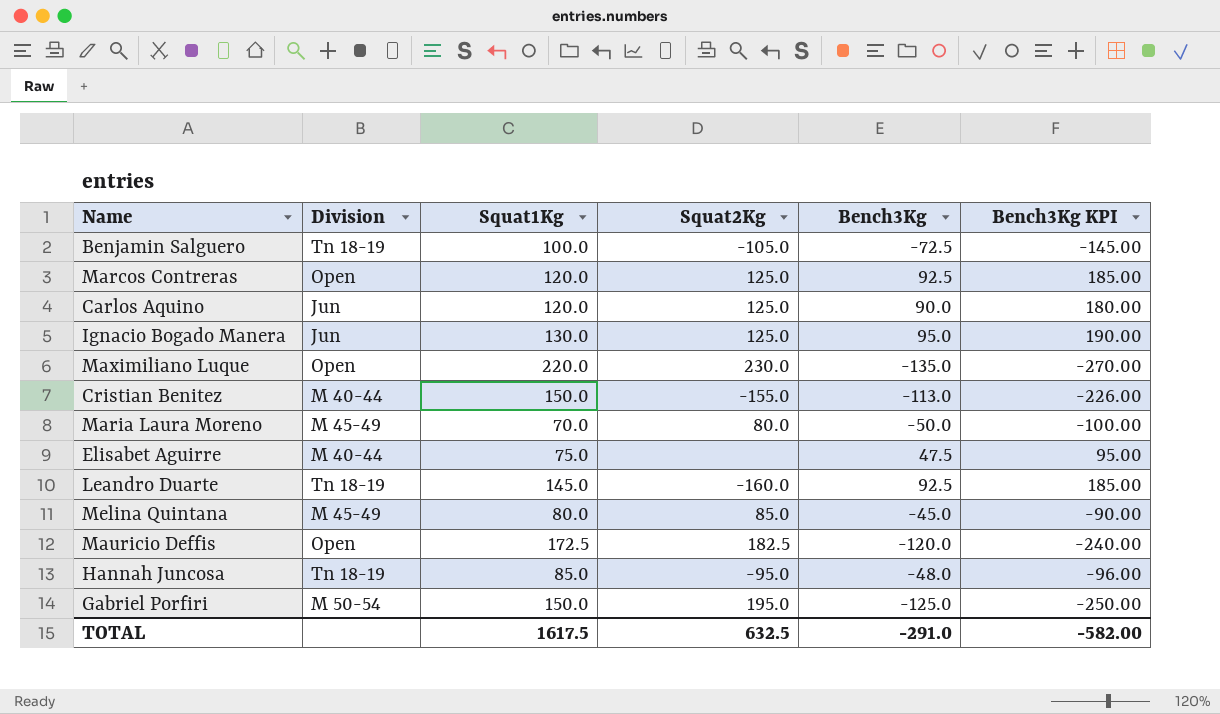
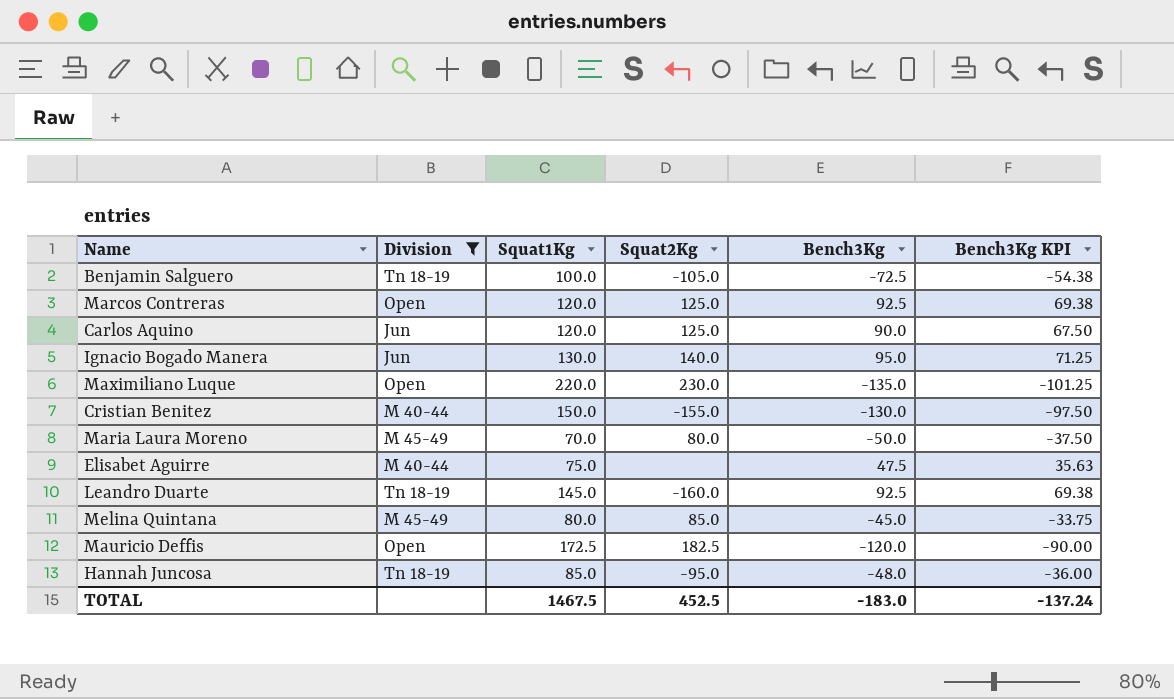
filter: none -> Division != M 50-54
column Bench3Kg KPI | formula: [Bench3Kg] * 2 -> [Bench3Kg] * 0.75
Ignacio Bogado Manera | Squat2Kg: 125.0 -> 140.0
Cristian Benitez | Bench3Kg: -113.0 -> -130.0
TOTAL | Squat1Kg: 1617.5 -> 1467.5
TOTAL | Squat2Kg: 632.5 -> 452.5
TOTAL | Bench3Kg: -291.0 -> -183.0
TOTAL | Bench3Kg KPI: -582.00 -> -137.24

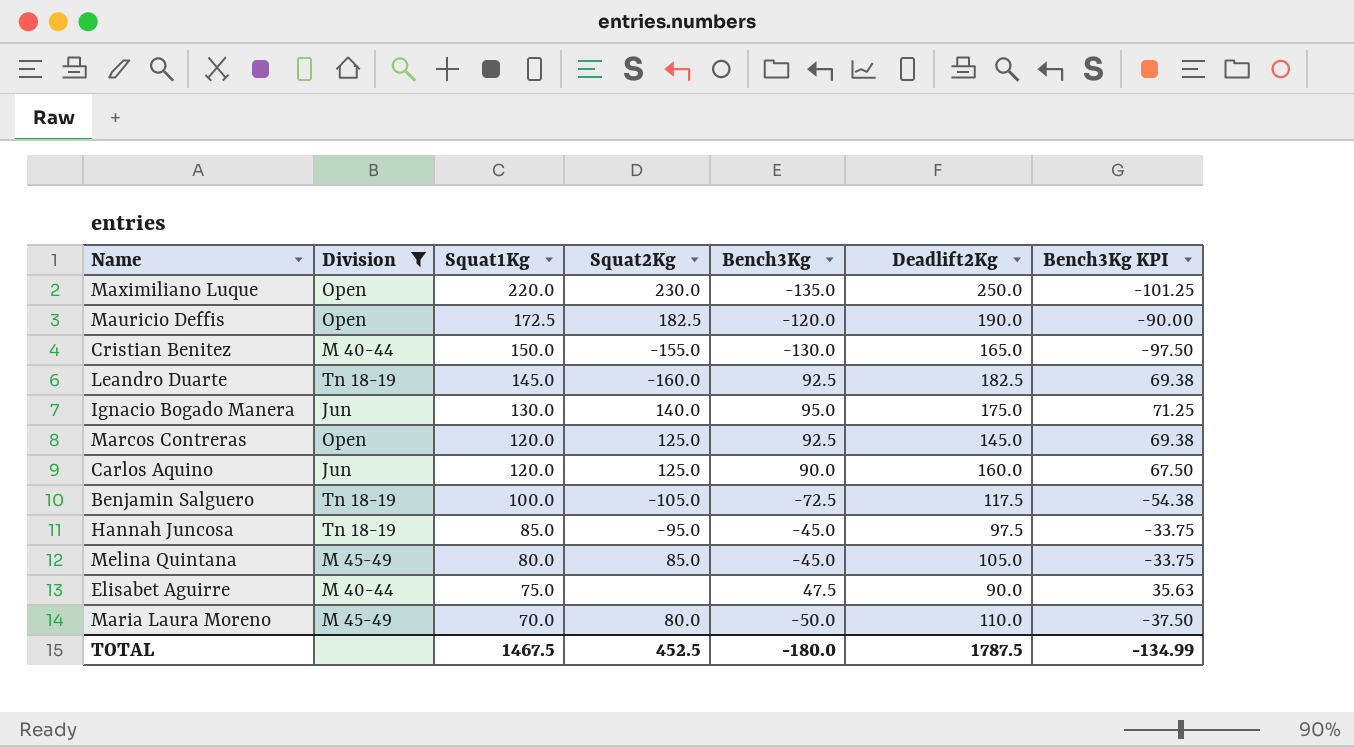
row order: none -> Squat1Kg descending
column Deadlift2Kg | position: none -> 6
Hannah Juncosa | Bench3Kg: -48.0 -> -45.0
Hannah Juncosa | Bench3Kg KPI: -36.00 -> -33.75
TOTAL | Bench3Kg: -183.0 -> -180.0
TOTAL | Bench3Kg KPI: -137.24 -> -134.99

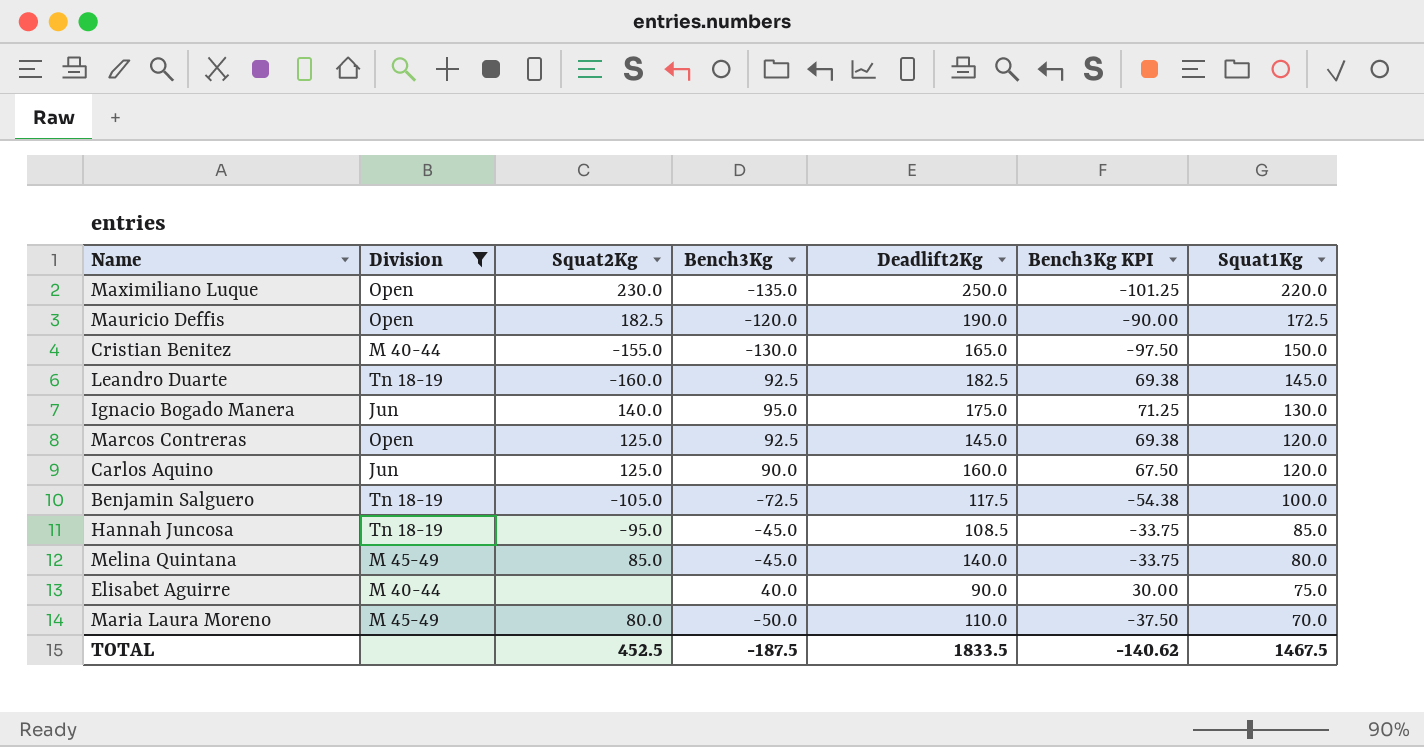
column Squat1Kg | position: 3 -> 7
Hannah Juncosa | Deadlift2Kg: 97.5 -> 108.5
Melina Quintana | Deadlift2Kg: 105.0 -> 140.0
Elisabet Aguirre | Bench3Kg: 47.5 -> 40.0
Elisabet Aguirre | Bench3Kg KPI: 35.63 -> 30.00
TOTAL | Bench3Kg: -180.0 -> -187.5
TOTAL | Deadlift2Kg: 1787.5 -> 1833.5
TOTAL | Bench3Kg KPI: -134.99 -> -140.62

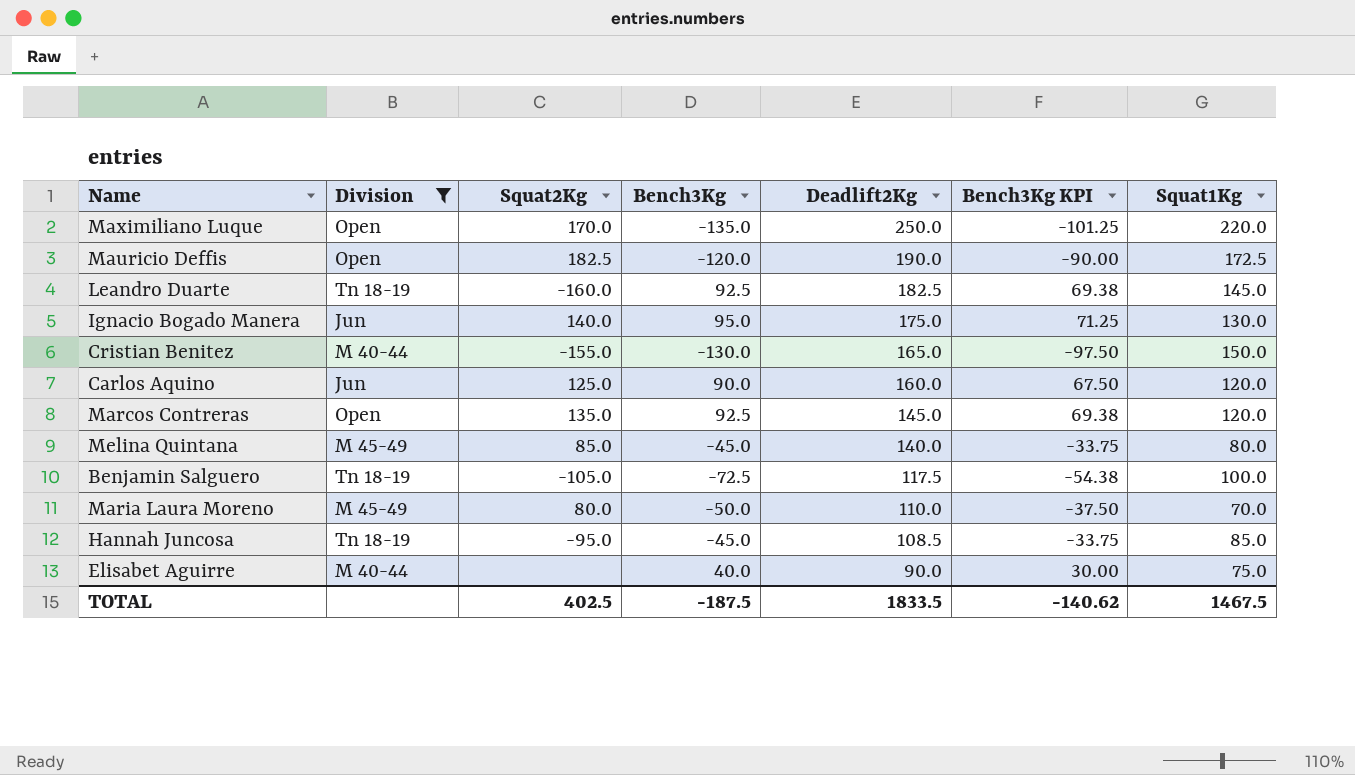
row order: Squat1Kg descending -> Deadlift2Kg descending
Maximiliano Luque | Squat2Kg: 230.0 -> 170.0
Marcos Contreras | Squat2Kg: 125.0 -> 135.0
TOTAL | Squat2Kg: 452.5 -> 402.5

